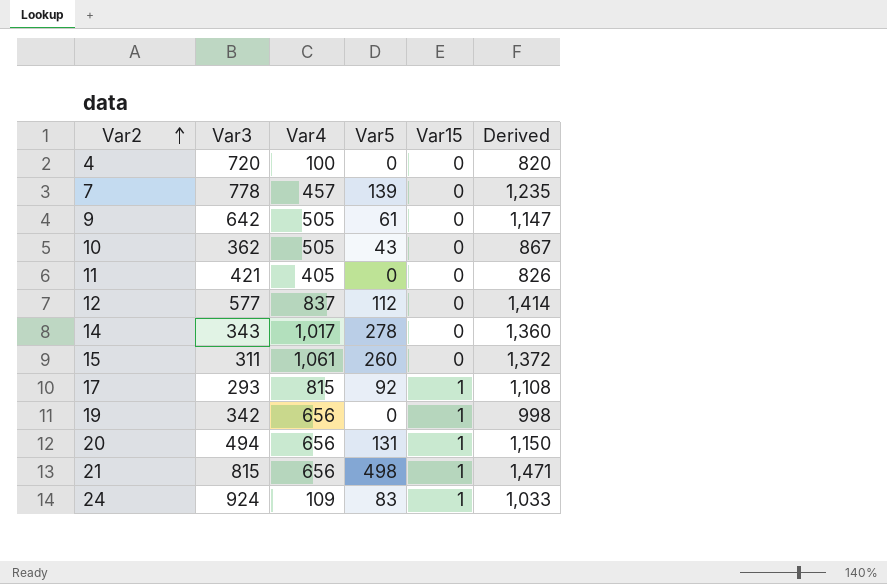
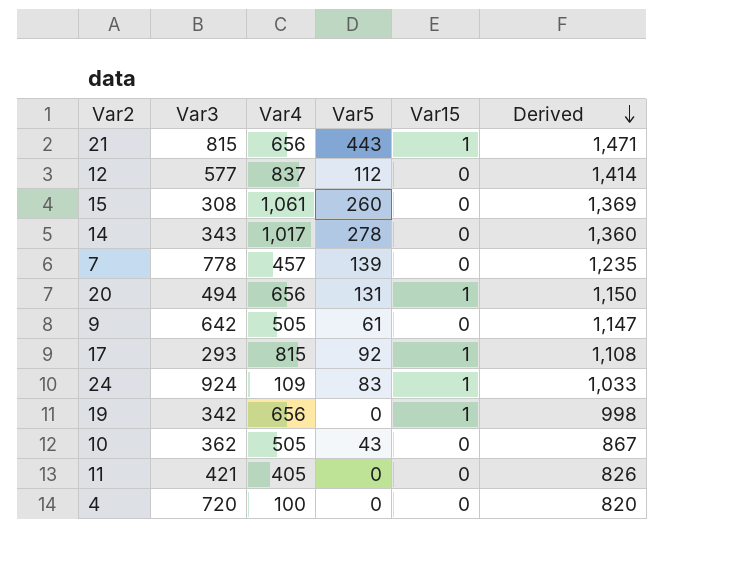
row order: Var2 ascending -> Derived descending
21 | Var5: 498 -> 443
15 | Var3: 311 -> 308
15 | Derived: 1,372 -> 1,369

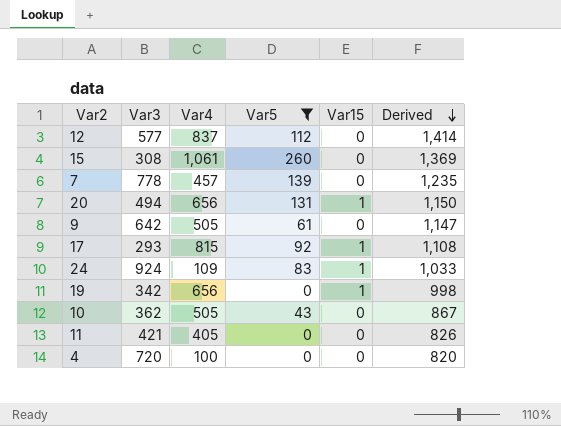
filter: none -> Var5 <= 260

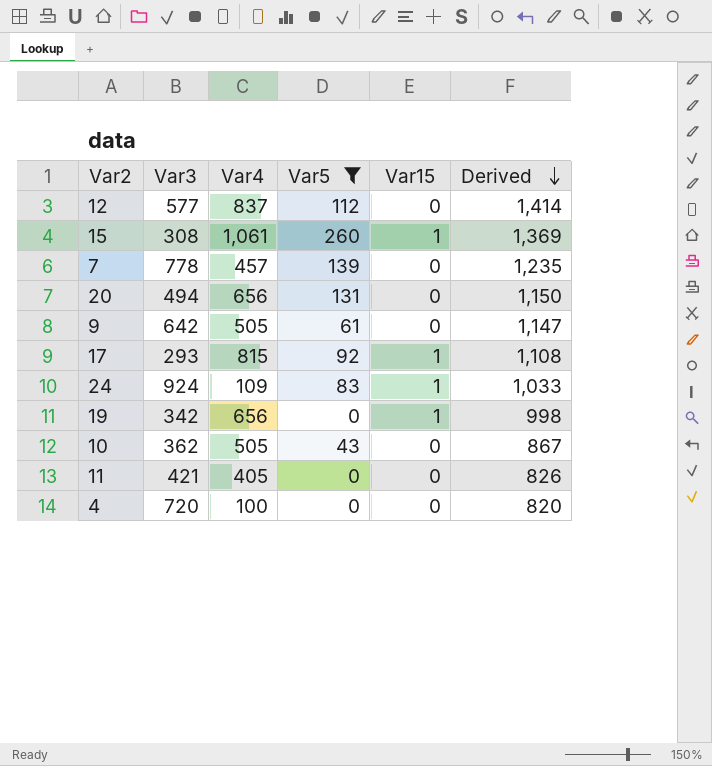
15 | Var15: 0 -> 1
20 | Var15: 1 -> 0

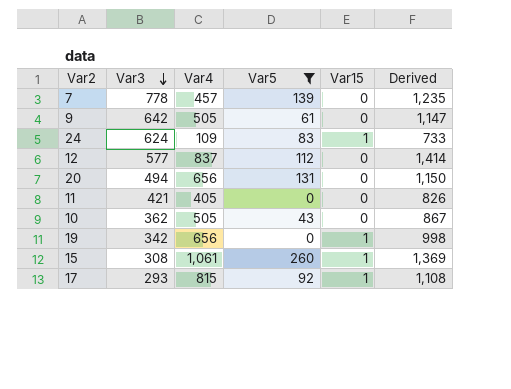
row order: Derived descending -> Var3 descending
row 4: 720 | 100 | 0 | 0 | 820 -> none
24 | Var3: 924 -> 624
24 | Derived: 1,033 -> 733

